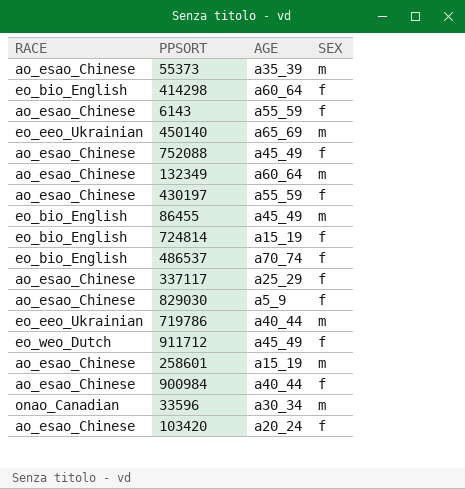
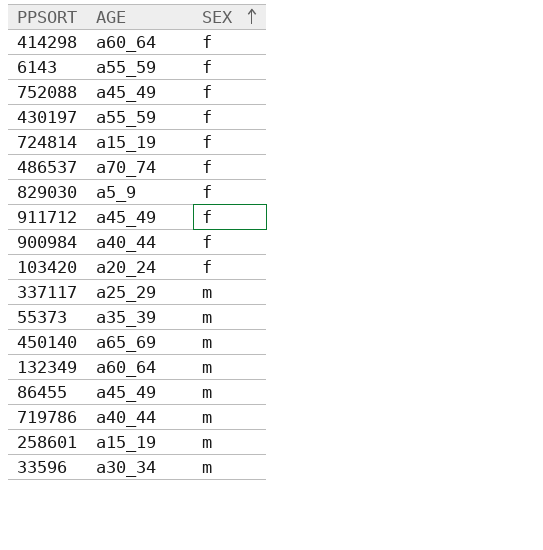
row order: none -> SEX ascending
column RACE | position: 1 -> none
337117 | SEX: f -> m

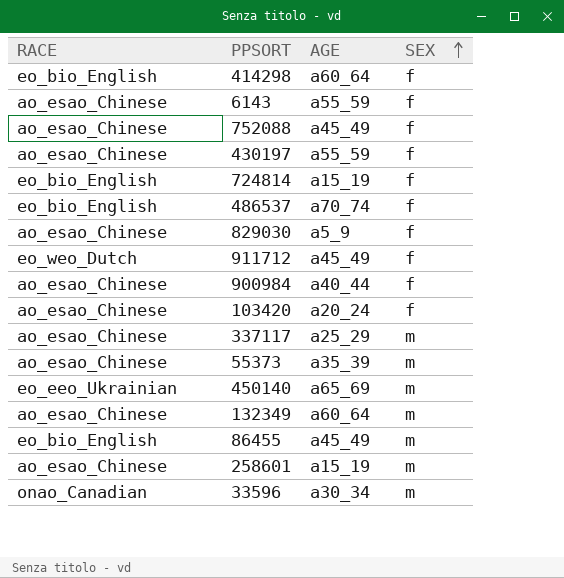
column RACE | position: none -> 1
row 719786: a40_44 | m -> none

